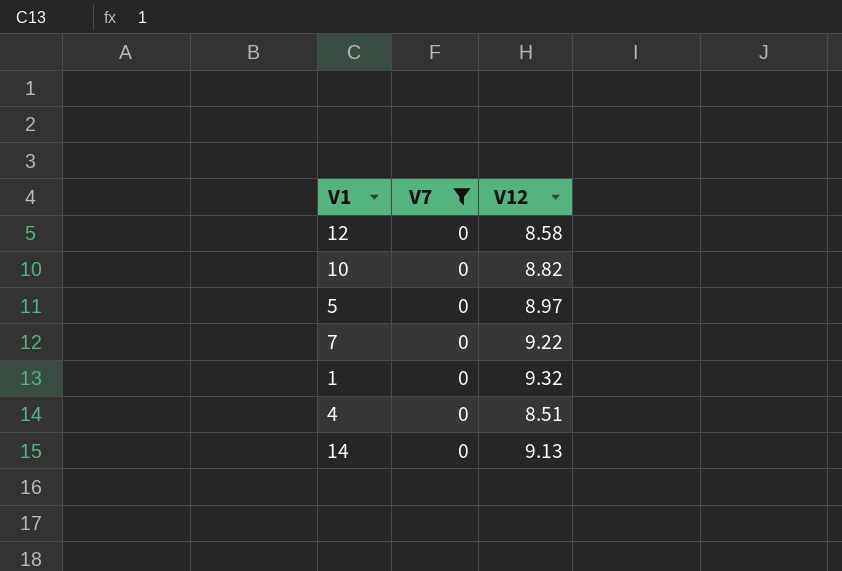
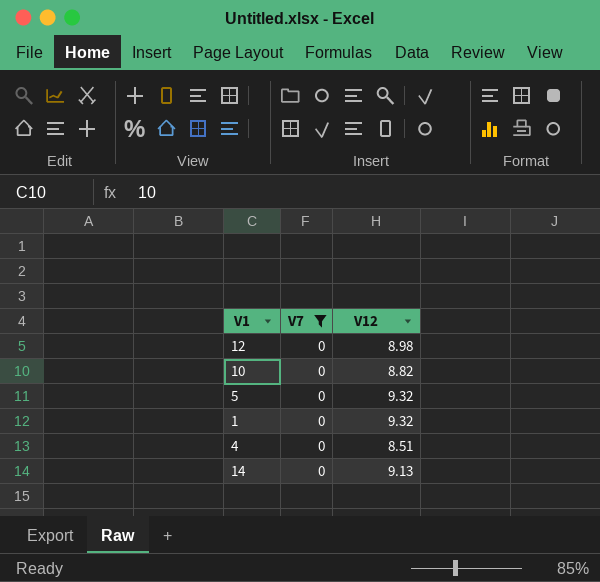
row 7: 0 | 9.22 -> none
12 | V12: 8.58 -> 8.98
5 | V12: 8.97 -> 9.32

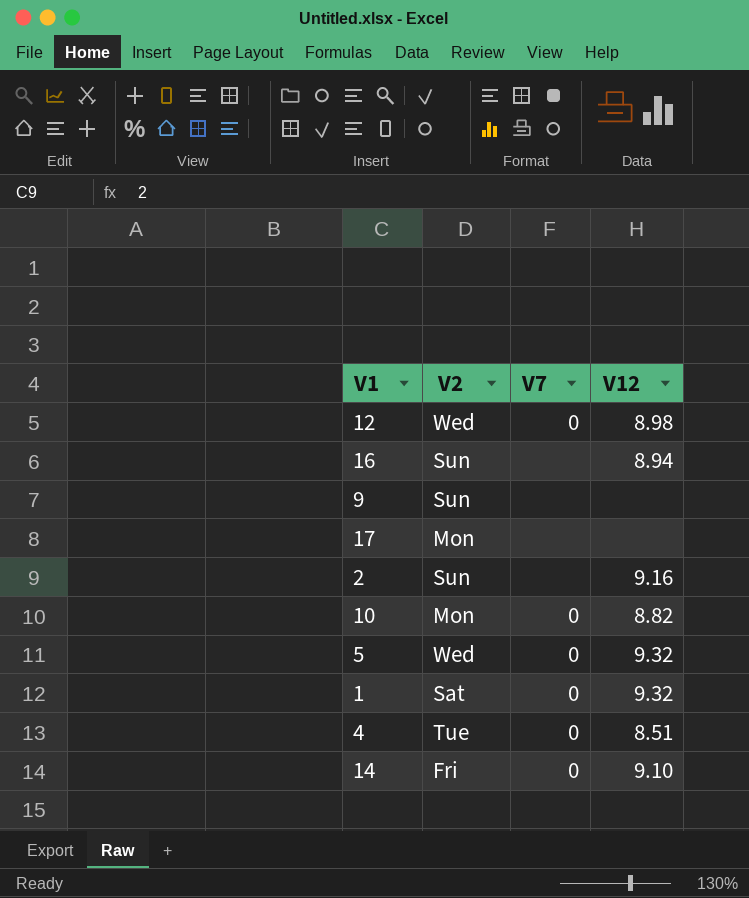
filter: V7 = 0 -> none
column V2 | position: none -> 2
14 | V12: 9.13 -> 9.10

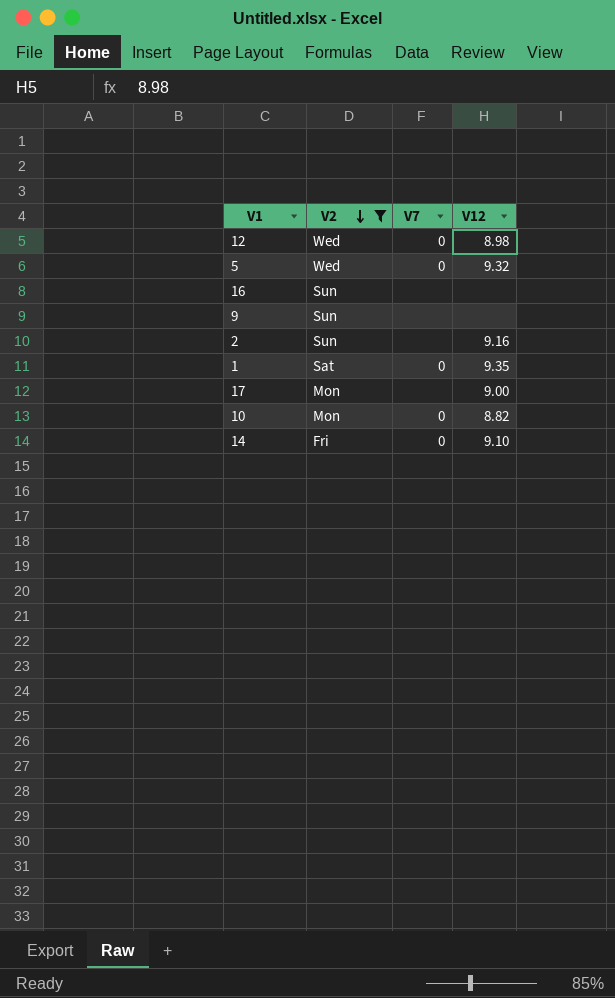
filter: none -> V2 != Tue
row order: none -> V2 descending
16 | V12: 8.94 -> none
1 | V12: 9.32 -> 9.35
17 | V12: none -> 9.00

